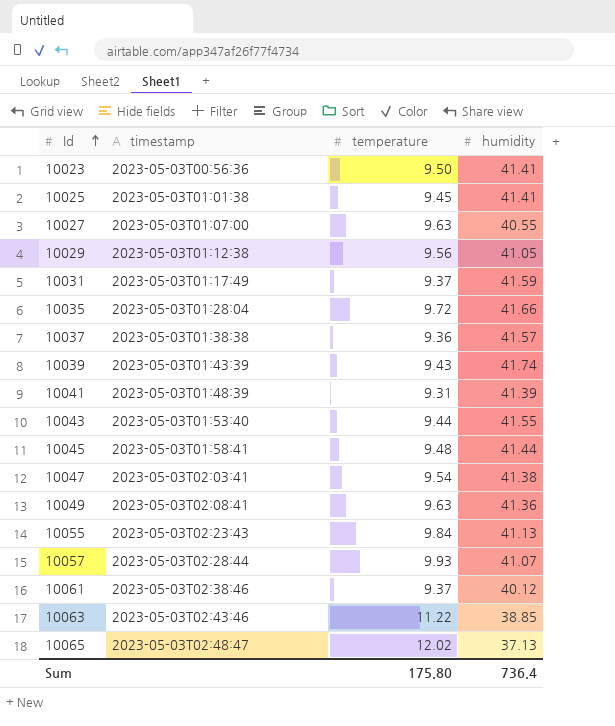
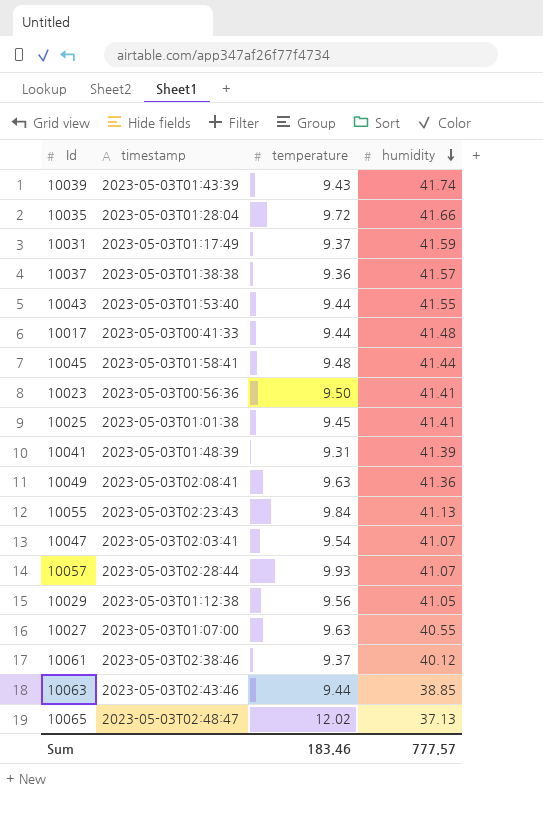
row order: Id ascending -> humidity descending
row 10017: none -> 2023-05-03T00:41:33 | 9.44 | 41.48
10047 | humidity: 41.38 -> 41.07
10063 | temperature: 11.22 -> 9.44
Sum | temperature: 175.80 -> 183.46
Sum | humidity: 736.4 -> 777.57

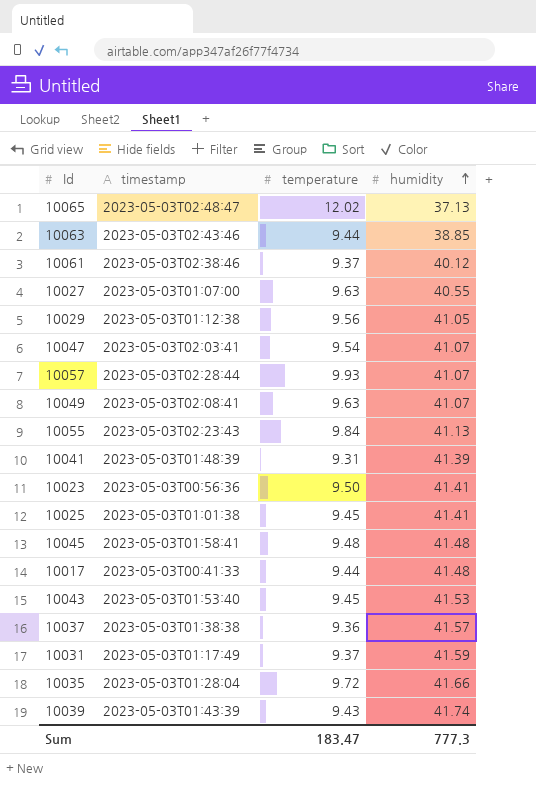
row order: humidity descending -> humidity ascending
10049 | humidity: 41.36 -> 41.07
10045 | humidity: 41.44 -> 41.48
10043 | temperature: 9.44 -> 9.45
10043 | humidity: 41.55 -> 41.53
Sum | temperature: 183.46 -> 183.47
Sum | humidity: 777.57 -> 777.3

